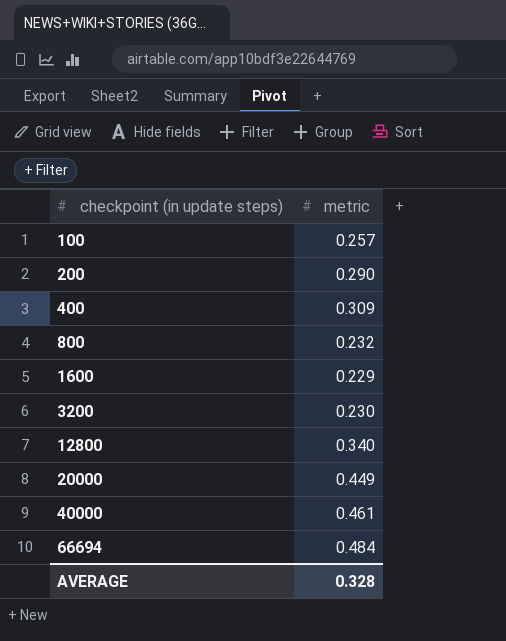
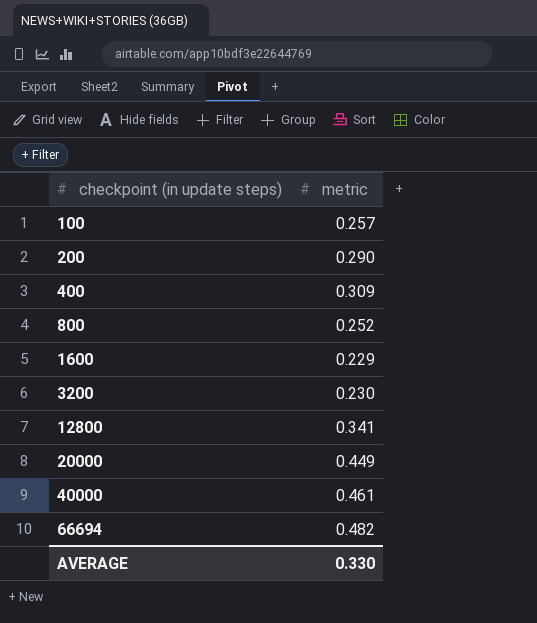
800 | metric: 0.232 -> 0.252
12800 | metric: 0.340 -> 0.341
66694 | metric: 0.484 -> 0.482
AVERAGE | metric: 0.328 -> 0.330

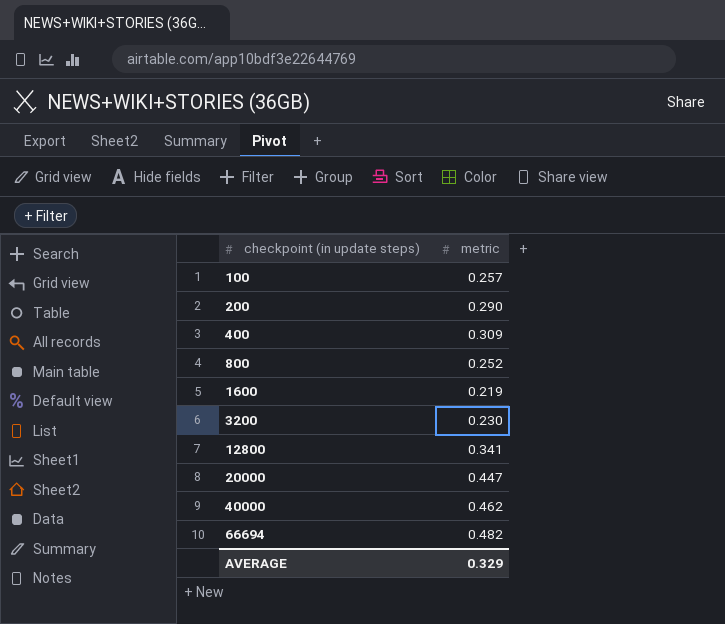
1600 | metric: 0.229 -> 0.219
20000 | metric: 0.449 -> 0.447
40000 | metric: 0.461 -> 0.462
AVERAGE | metric: 0.330 -> 0.329

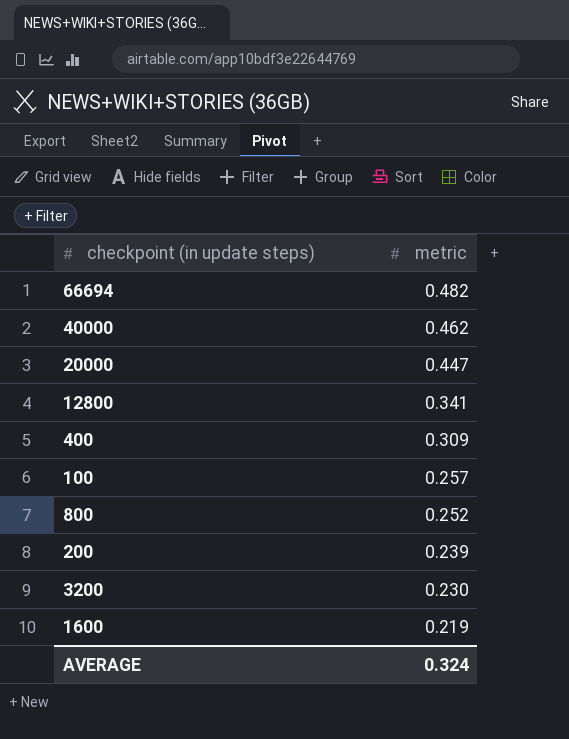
row order: checkpoint (in update steps) ascending -> metric descending
200 | metric: 0.290 -> 0.239
AVERAGE | metric: 0.329 -> 0.324

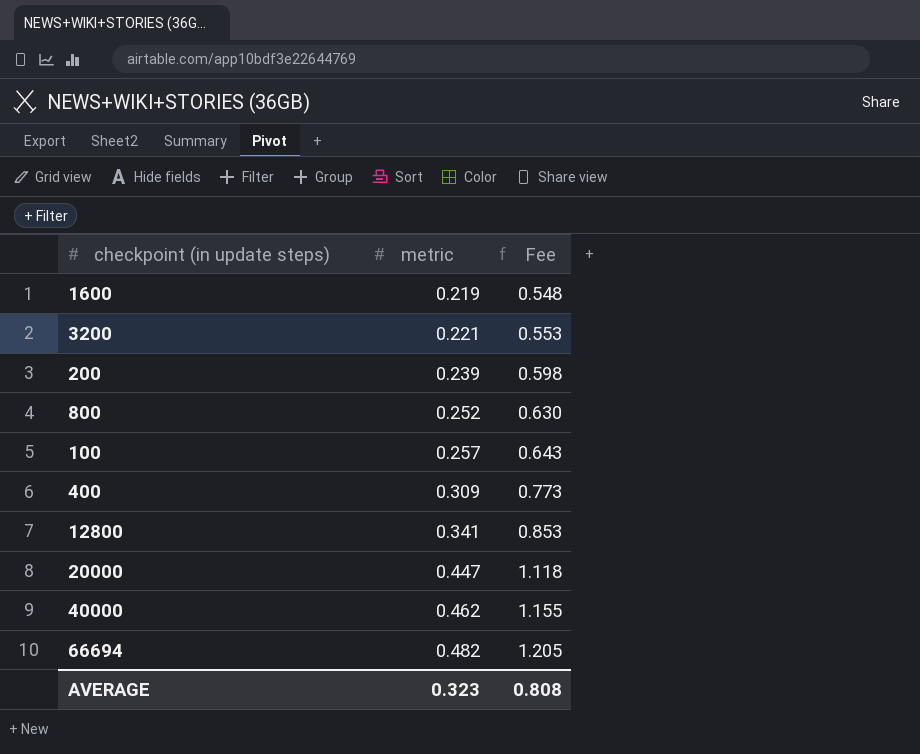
row order: metric descending -> metric ascending
column Fee | formula: none -> [metric] * 2.5
3200 | metric: 0.230 -> 0.221
AVERAGE | metric: 0.324 -> 0.323

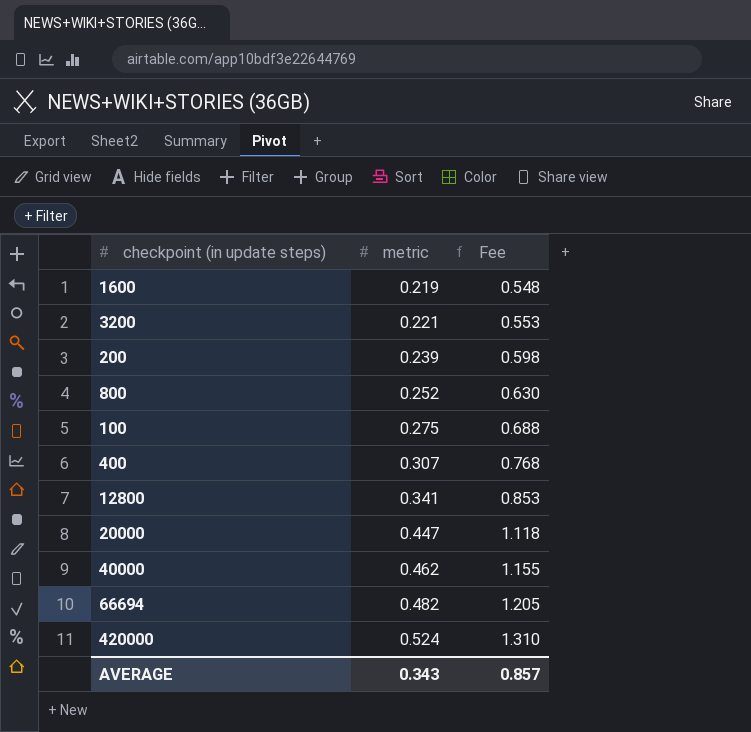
100 | metric: 0.257 -> 0.275
100 | Fee: 0.643 -> 0.688
400 | metric: 0.309 -> 0.307
400 | Fee: 0.773 -> 0.768
row 420000: none -> 0.524 | 1.310
AVERAGE | metric: 0.323 -> 0.343
AVERAGE | Fee: 0.808 -> 0.857

